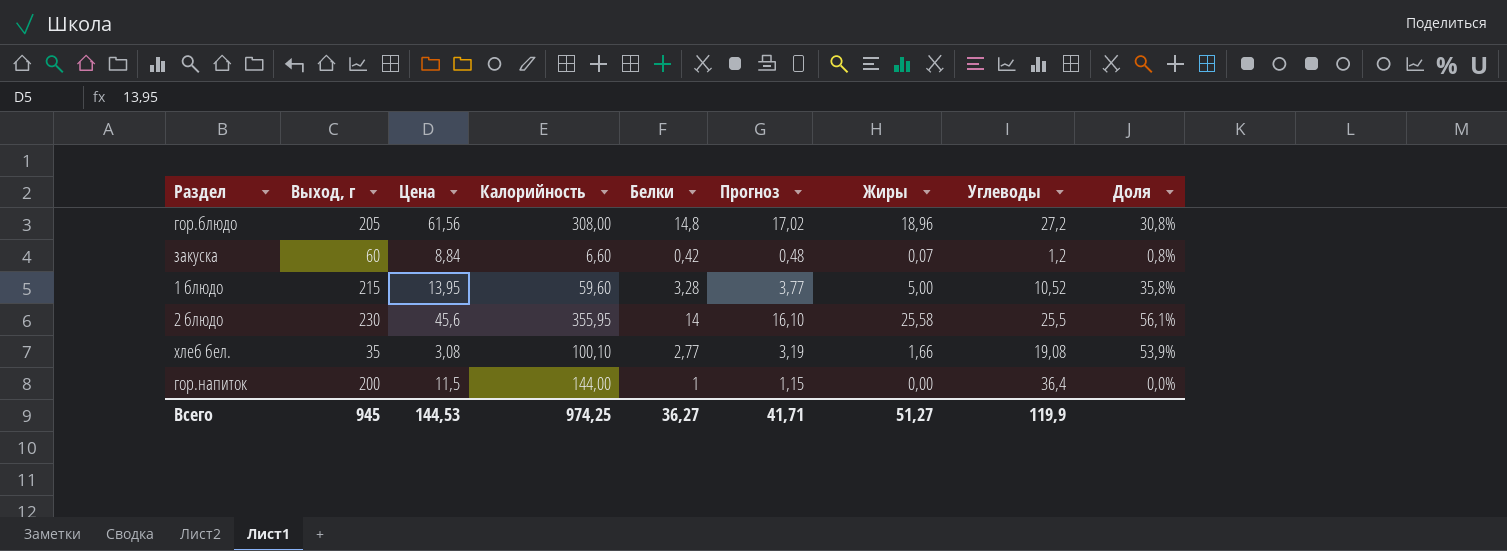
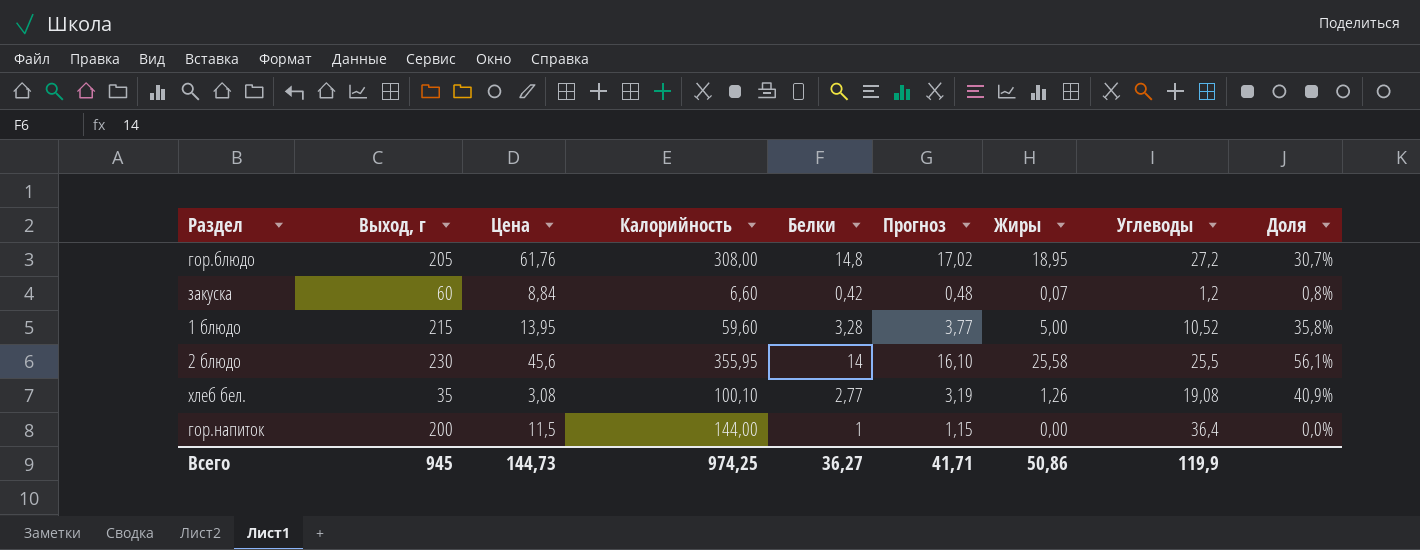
гор.блюдо | Цена: 61,56 -> 61,76
гор.блюдо | Жиры: 18,96 -> 18,95
гор.блюдо | Доля: 30,8% -> 30,7%
хлеб бел. | Жиры: 1,66 -> 1,26
хлеб бел. | Доля: 53,9% -> 40,9%
Всего | Цена: 144,53 -> 144,73
Всего | Жиры: 51,27 -> 50,86

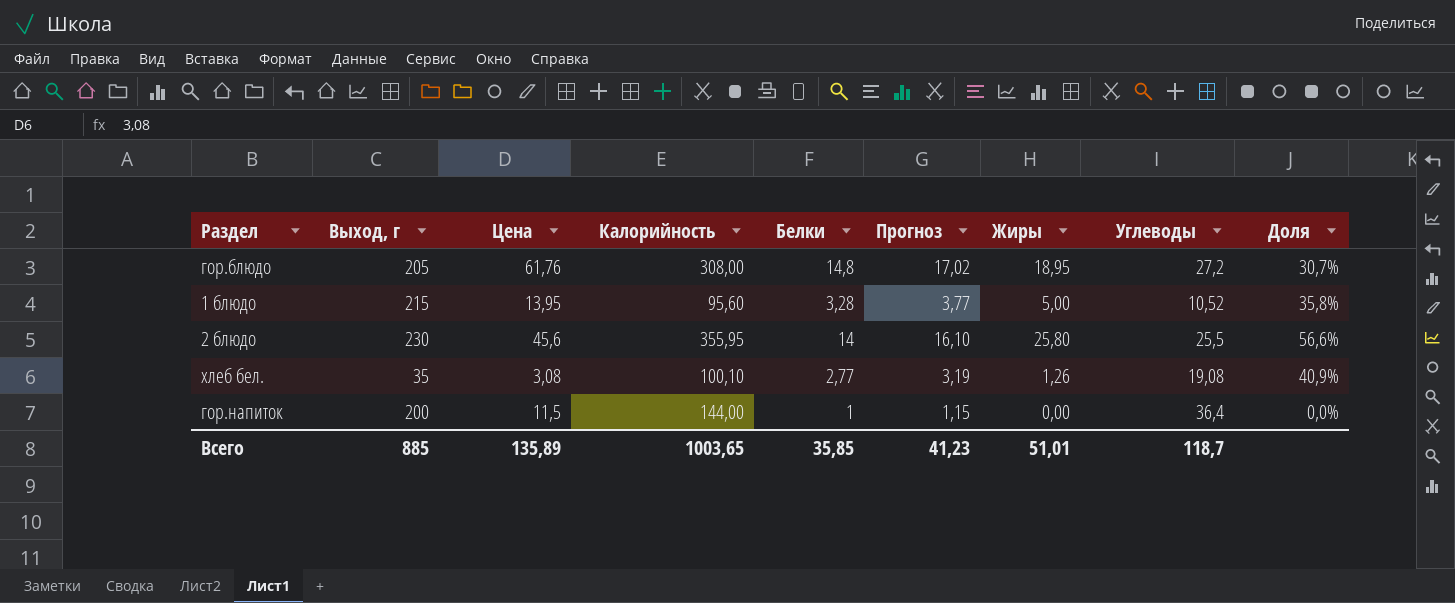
row закуска: 60 | 8,84 | 6,60 | 0,42 | 0,48 | 0,07 | 1,2 | 0,8% -> none
1 блюдо | Калорийность: 59,60 -> 95,60
2 блюдо | Жиры: 25,58 -> 25,80
2 блюдо | Доля: 56,1% -> 56,6%
Всего | Выход, г: 945 -> 885
Всего | Цена: 144,73 -> 135,89
Всего | Калорийность: 974,25 -> 1003,65
Всего | Белки: 36,27 -> 35,85
Всего | Прогноз: 41,71 -> 41,23
Всего | Жиры: 50,86 -> 51,01
Всего | Углеводы: 119,9 -> 118,7

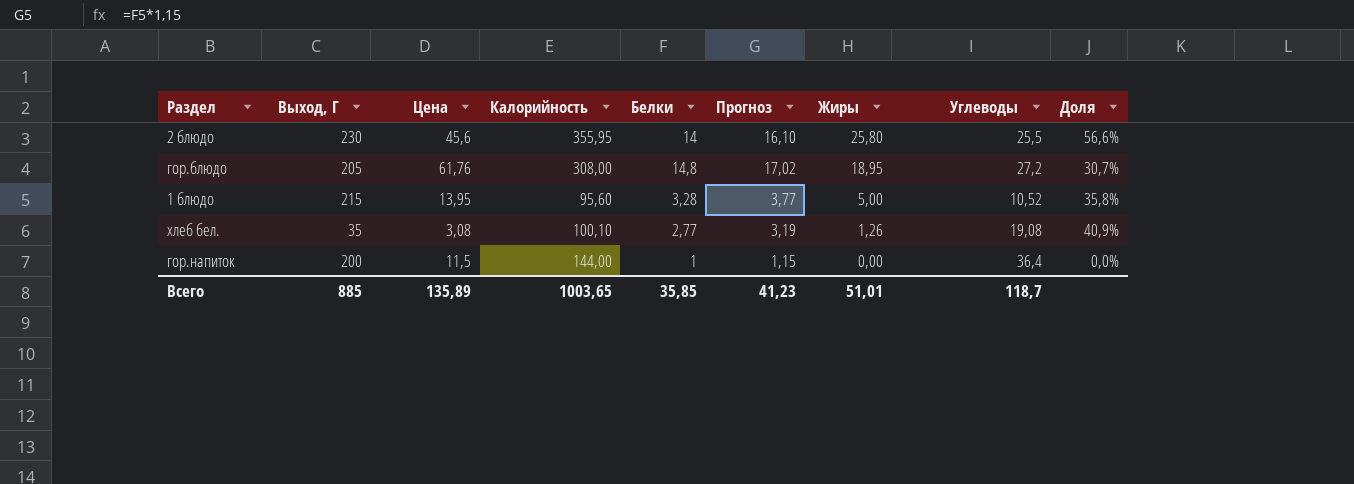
row order: none -> Жиры descending
column name: Выход, г -> Выход, Г

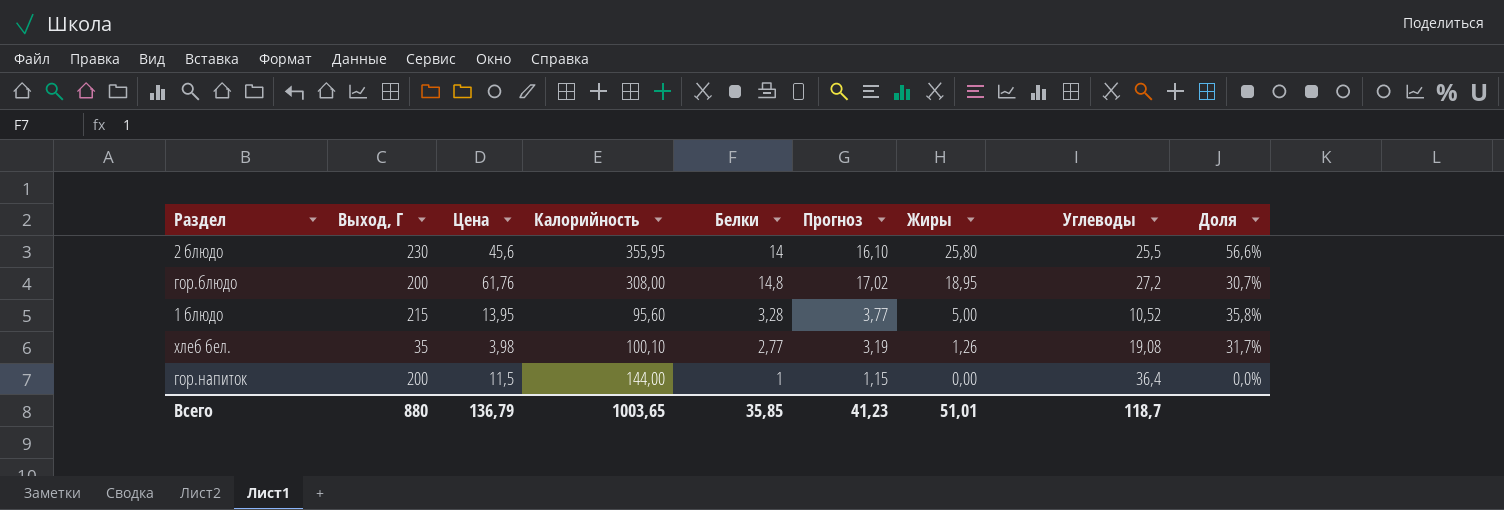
гор.блюдо | Выход, Г: 205 -> 200
хлеб бел. | Цена: 3,08 -> 3,98
хлеб бел. | Доля: 40,9% -> 31,7%
Всего | Выход, Г: 885 -> 880
Всего | Цена: 135,89 -> 136,79

